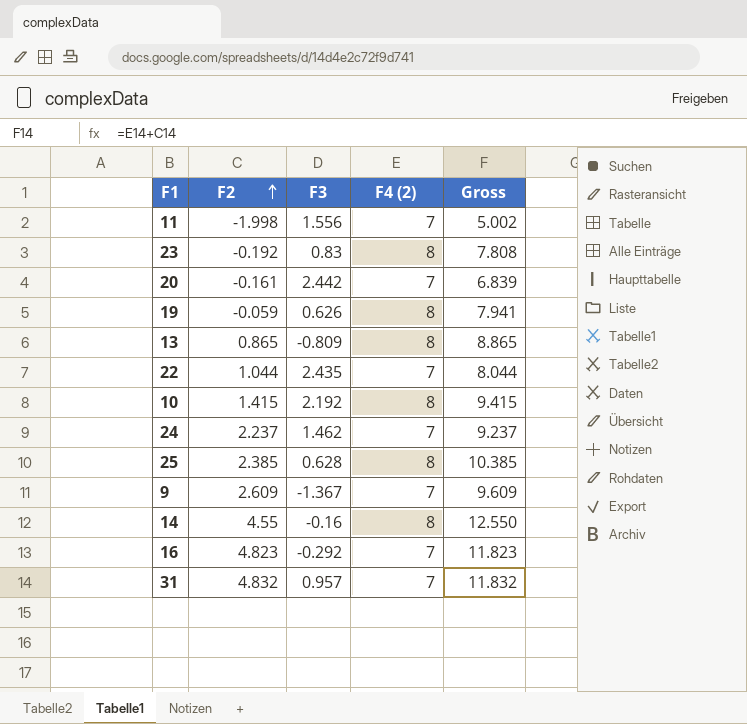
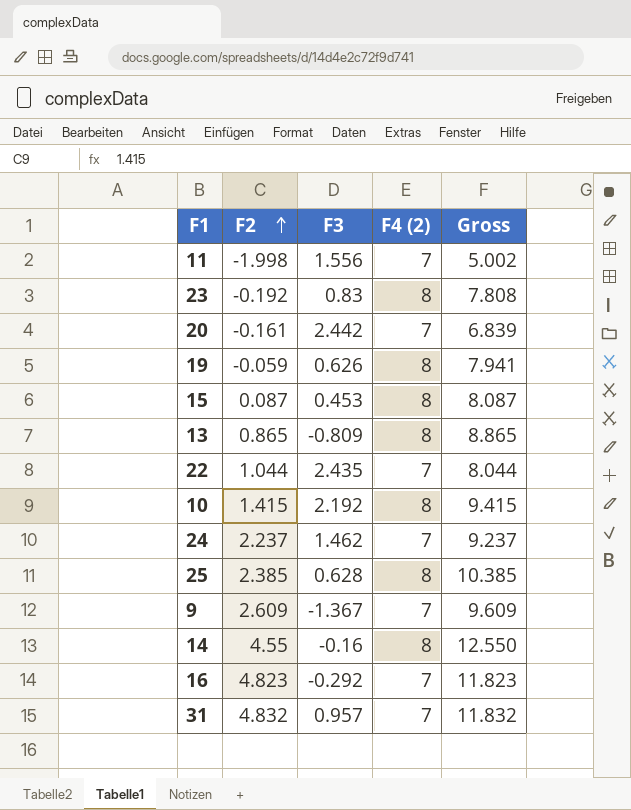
row 15: none -> 0.087 | 0.453 | 8 | 8.087

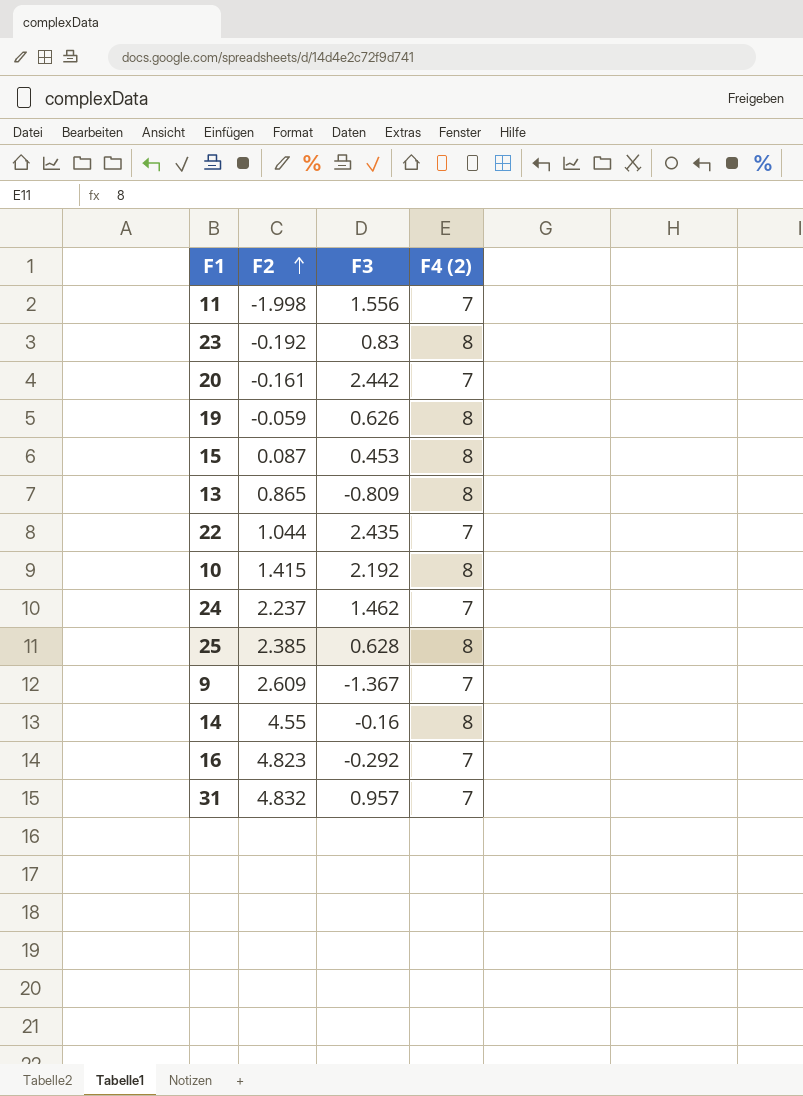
column Gross | formula: [F2] + [F4 (2)] -> none

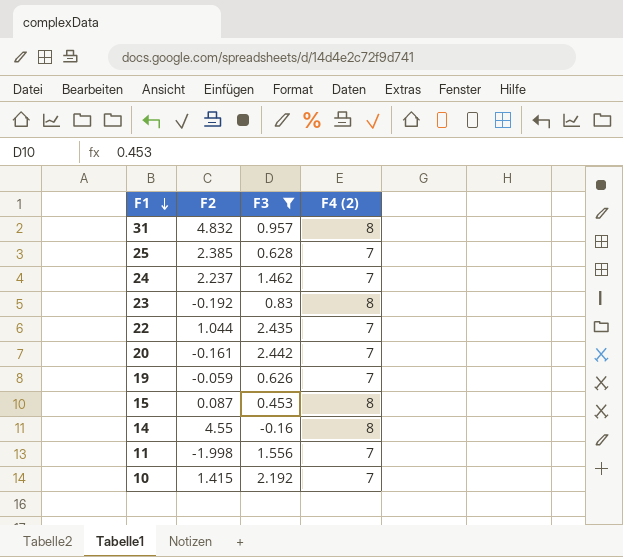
filter: none -> F3 >= -0.16
row order: F2 ascending -> F1 descending
31 | F4 (2): 7 -> 8
25 | F4 (2): 8 -> 7
19 | F4 (2): 8 -> 7
10 | F4 (2): 8 -> 7

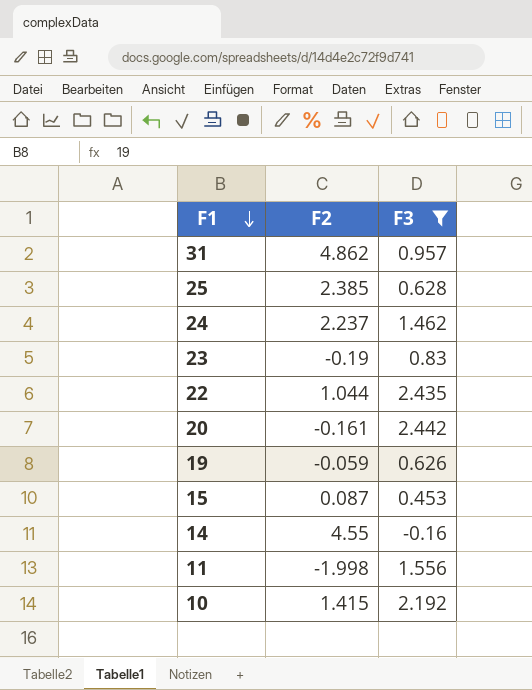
column F4 (2) | position: 4 -> none
31 | F2: 4.832 -> 4.862
23 | F2: -0.192 -> -0.19

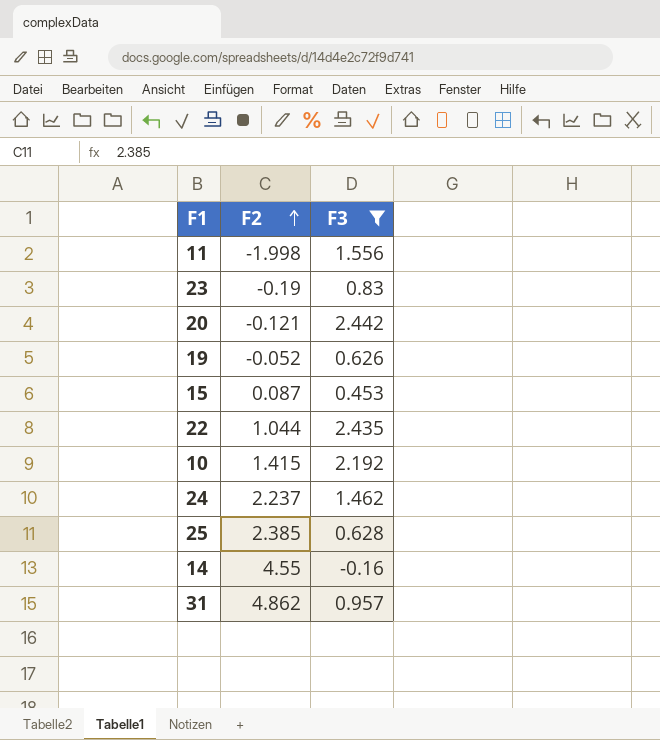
row order: F1 descending -> F2 ascending
20 | F2: -0.161 -> -0.121
19 | F2: -0.059 -> -0.052

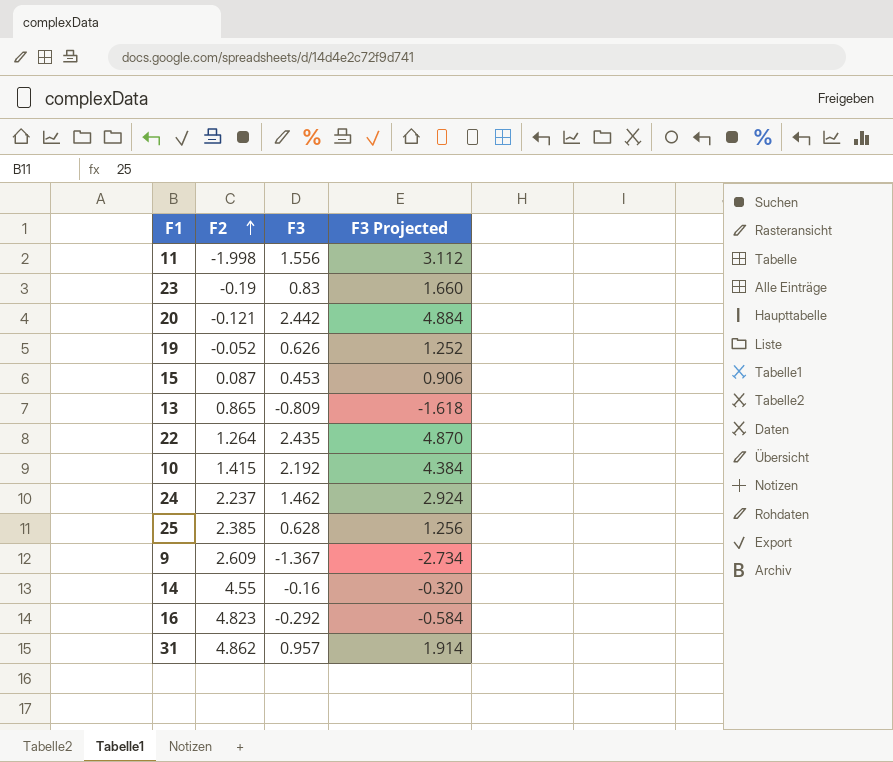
filter: F3 >= -0.16 -> none
column F3 Projected | formula: none -> [F3] * 2
22 | F2: 1.044 -> 1.264

